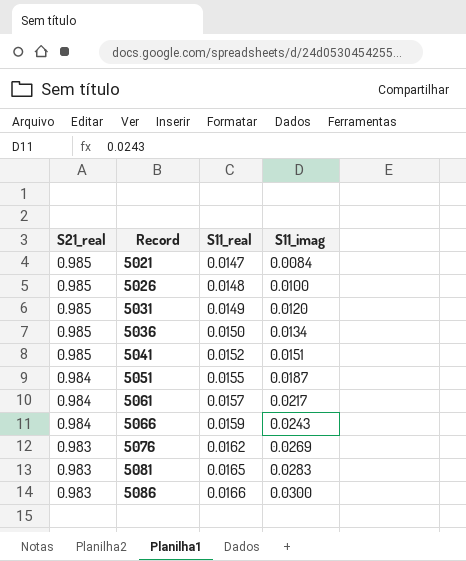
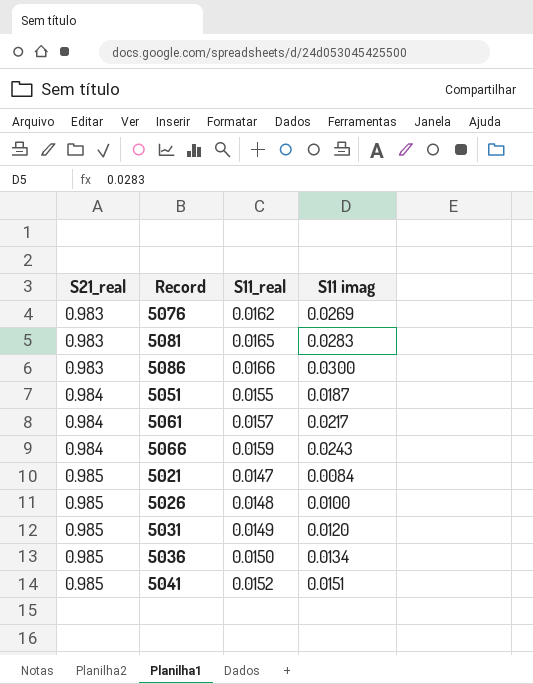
row order: S21_real descending -> S21_real ascending
column name: S11_imag -> S11 imag

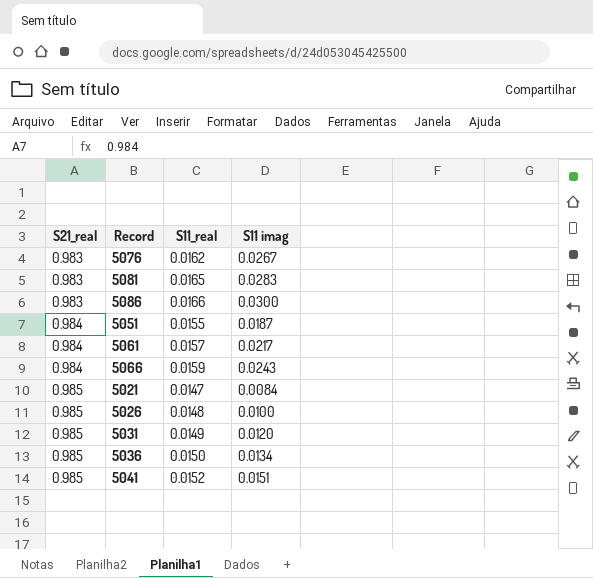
5076 | S11 imag: 0.0269 -> 0.0267

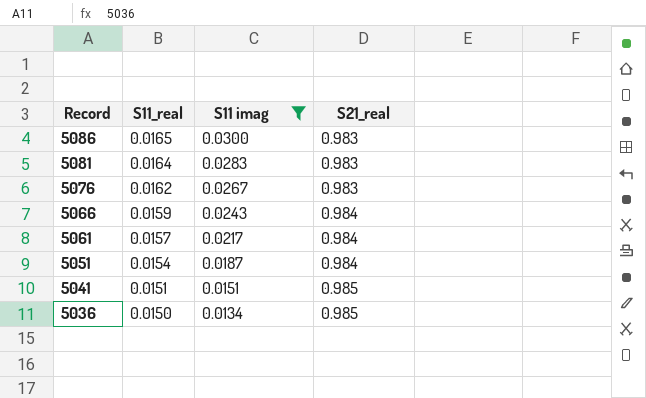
filter: none -> S11 imag >= 0.0134
row order: S21_real ascending -> Record descending
column S21_real | position: 1 -> 4
5086 | S11_real: 0.0166 -> 0.0165
5081 | S11_real: 0.0165 -> 0.0164
5051 | S11_real: 0.0155 -> 0.0154
5041 | S11_real: 0.0152 -> 0.0151

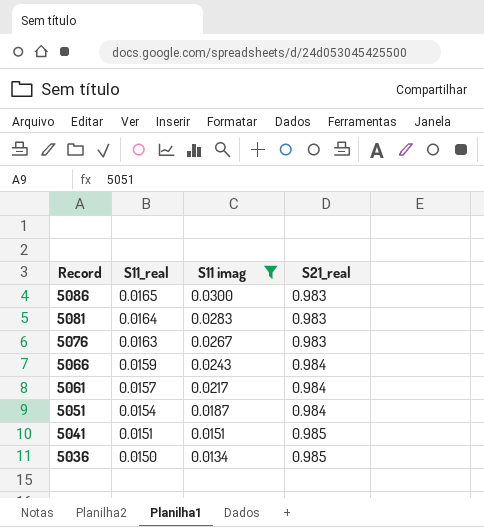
5076 | S11_real: 0.0162 -> 0.0163

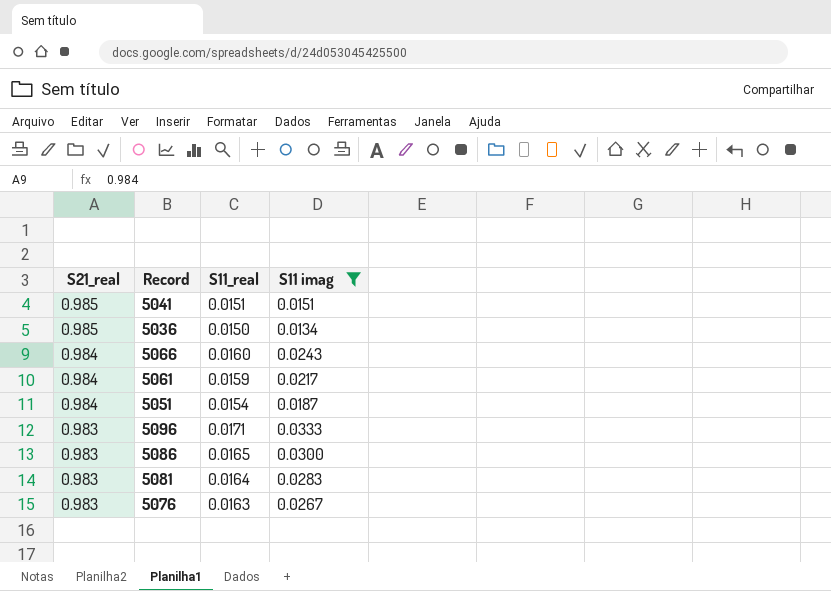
row order: Record descending -> S21_real descending
column S21_real | position: 4 -> 1
5066 | S11_real: 0.0159 -> 0.0160
5061 | S11_real: 0.0157 -> 0.0159
row 5096: none -> 0.983 | 0.0171 | 0.0333

